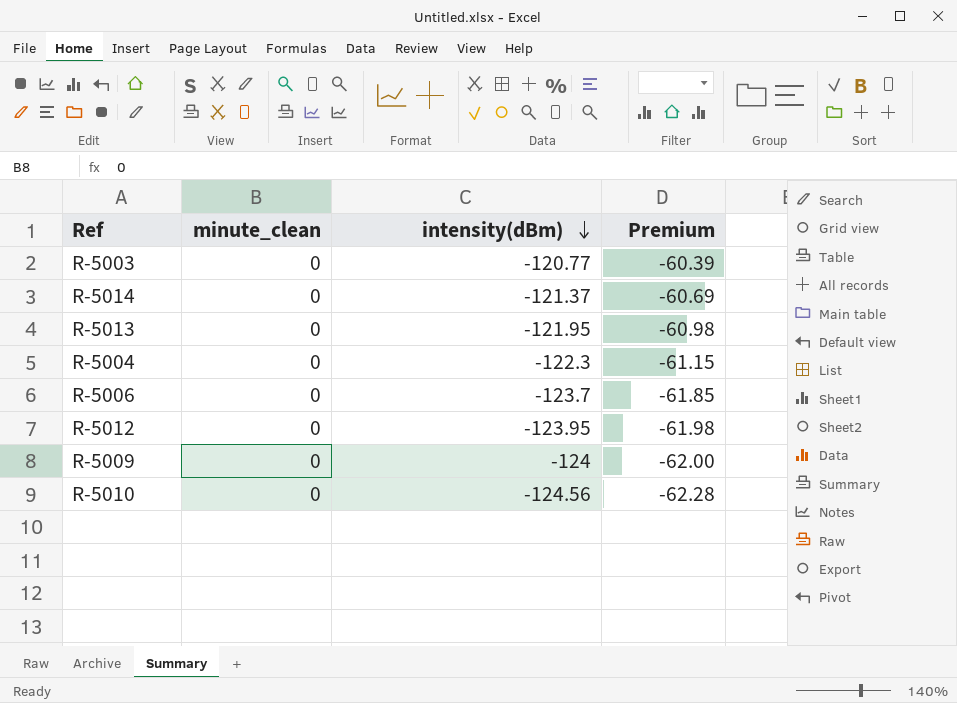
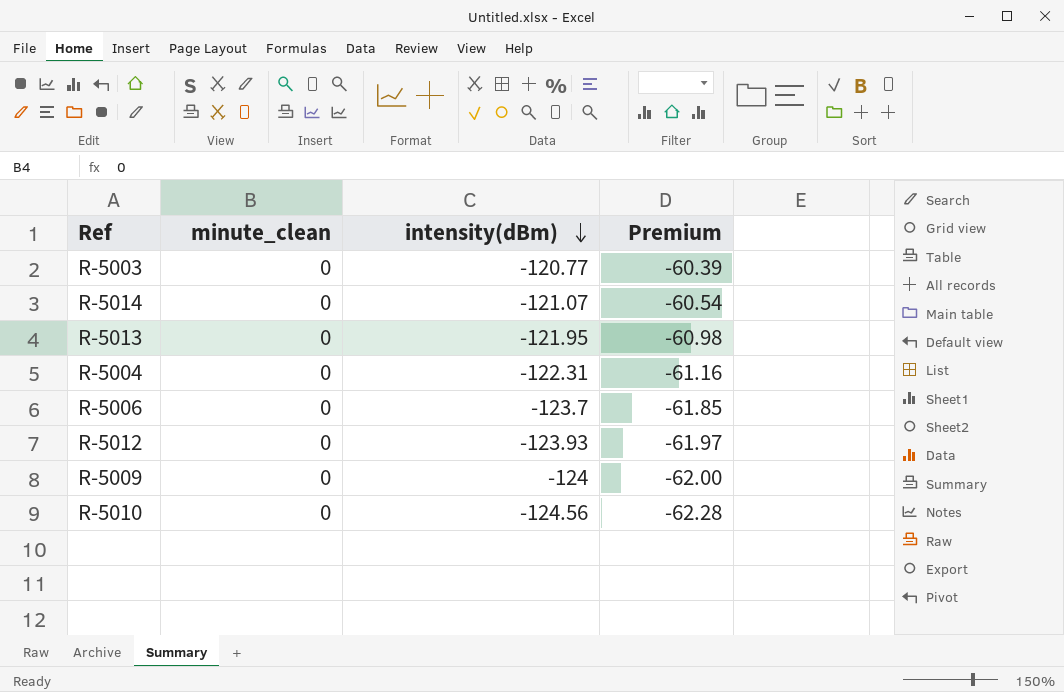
R-5014 | intensity(dBm): -121.37 -> -121.07
R-5014 | Premium: -60.69 -> -60.54
R-5004 | intensity(dBm): -122.3 -> -122.31
R-5004 | Premium: -61.15 -> -61.16
R-5012 | intensity(dBm): -123.95 -> -123.93
R-5012 | Premium: -61.98 -> -61.97

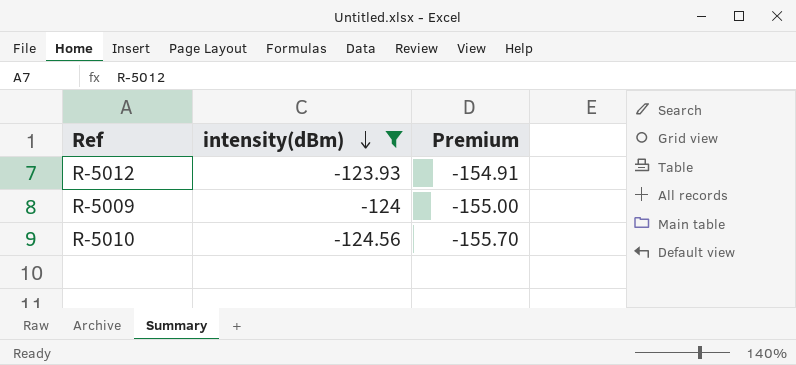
filter: none -> intensity(dBm) <= -123.93
column minute_clean | position: 2 -> none
column Premium | formula: [intensity(dBm)] * 0.5 -> [intensity(dBm)] * 1.25

